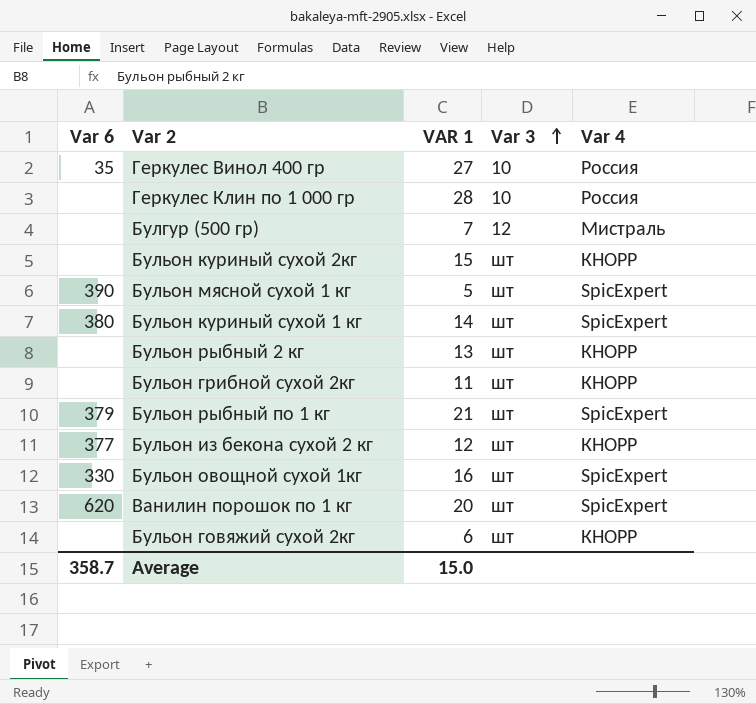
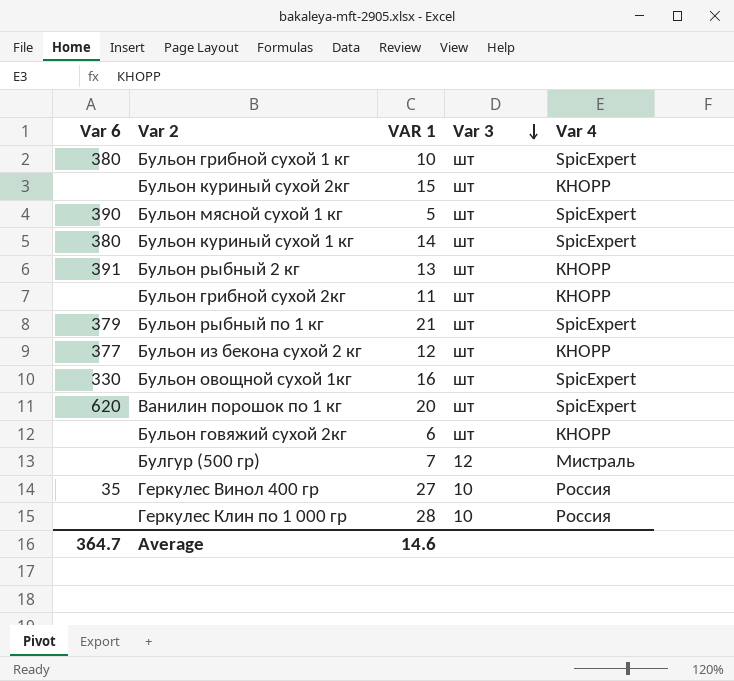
row order: Var 3 ascending -> Var 3 descending
row Бульон грибной сухой 1 кг: none -> 380 | 10 | шт | SpicExpert
Бульон рыбный 2 кг | Var 6: none -> 391
Average | Var 6: 358.7 -> 364.7
Average | VAR 1: 15.0 -> 14.6

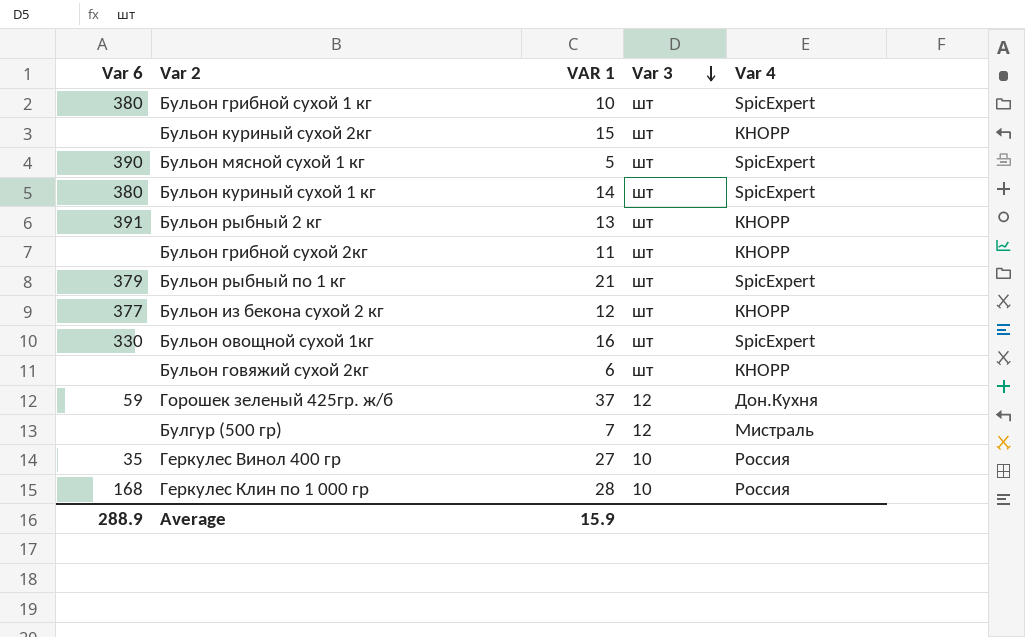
row Ванилин порошок по 1 кг: 620 | 20 | шт | SpicExpert -> none
row Горошек зеленый 425гр. ж/б: none -> 59 | 37 | 12 | Дон.Кухня
Геркулес Клин по 1 000 гр | Var 6: none -> 168
Average | Var 6: 364.7 -> 288.9
Average | VAR 1: 14.6 -> 15.9

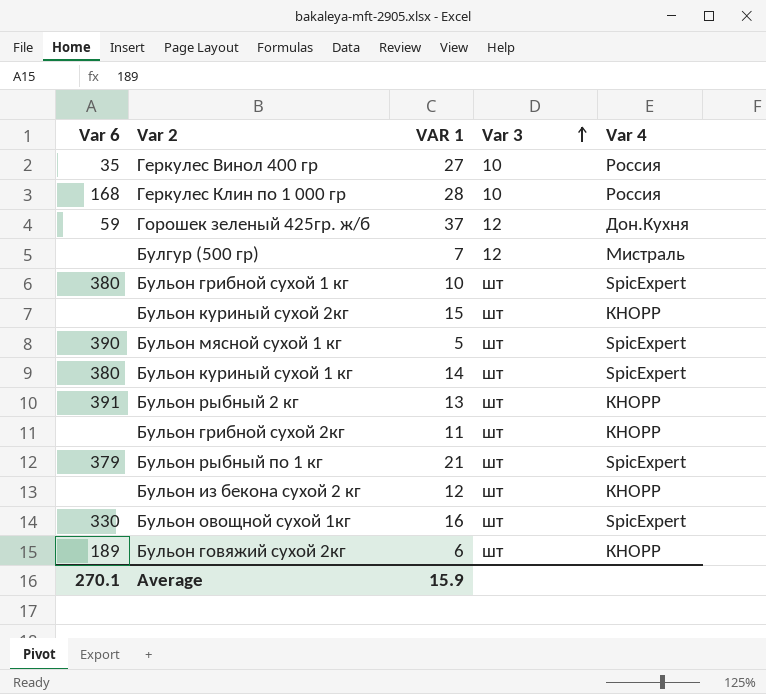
row order: Var 3 descending -> Var 3 ascending
Бульон из бекона сухой 2 кг | Var 6: 377 -> none
Бульон говяжий сухой 2кг | Var 6: none -> 189
Average | Var 6: 288.9 -> 270.1

